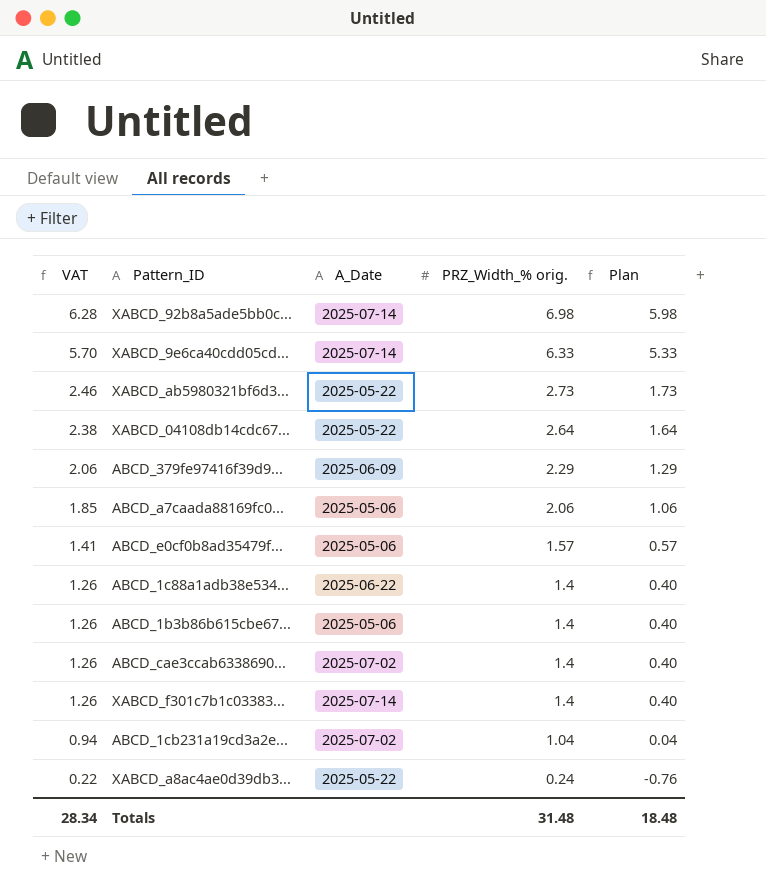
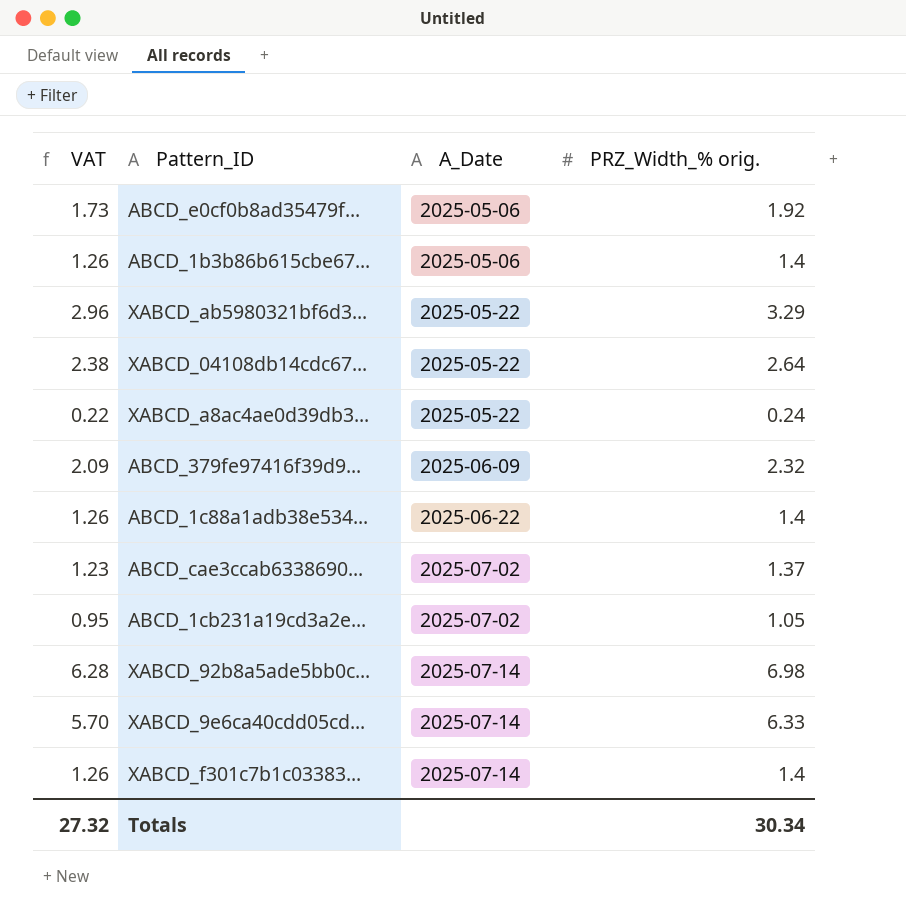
row order: VAT descending -> A_Date ascending
column Plan | formula: [PRZ_Width_% orig.] - 1 -> none
row ABCD_a7caada88169fc0...: 1.85 | 2025-05-06 | 2.06 | 1.06 -> none
ABCD_e0cf0b8ad35479f... | VAT: 1.41 -> 1.73
ABCD_e0cf0b8ad35479f... | PRZ_Width_% orig.: 1.57 -> 1.92
XABCD_ab5980321bf6d3... | VAT: 2.46 -> 2.96
XABCD_ab5980321bf6d3... | PRZ_Width_% orig.: 2.73 -> 3.29
ABCD_379fe97416f39d9... | VAT: 2.06 -> 2.09
ABCD_379fe97416f39d9... | PRZ_Width_% orig.: 2.29 -> 2.32
ABCD_cae3ccab6338690... | VAT: 1.26 -> 1.23
ABCD_cae3ccab6338690... | PRZ_Width_% orig.: 1.4 -> 1.37
ABCD_1cb231a19cd3a2e... | VAT: 0.94 -> 0.95
ABCD_1cb231a19cd3a2e... | PRZ_Width_% orig.: 1.04 -> 1.05
Totals | VAT: 28.34 -> 27.32
Totals | PRZ_Width_% orig.: 31.48 -> 30.34

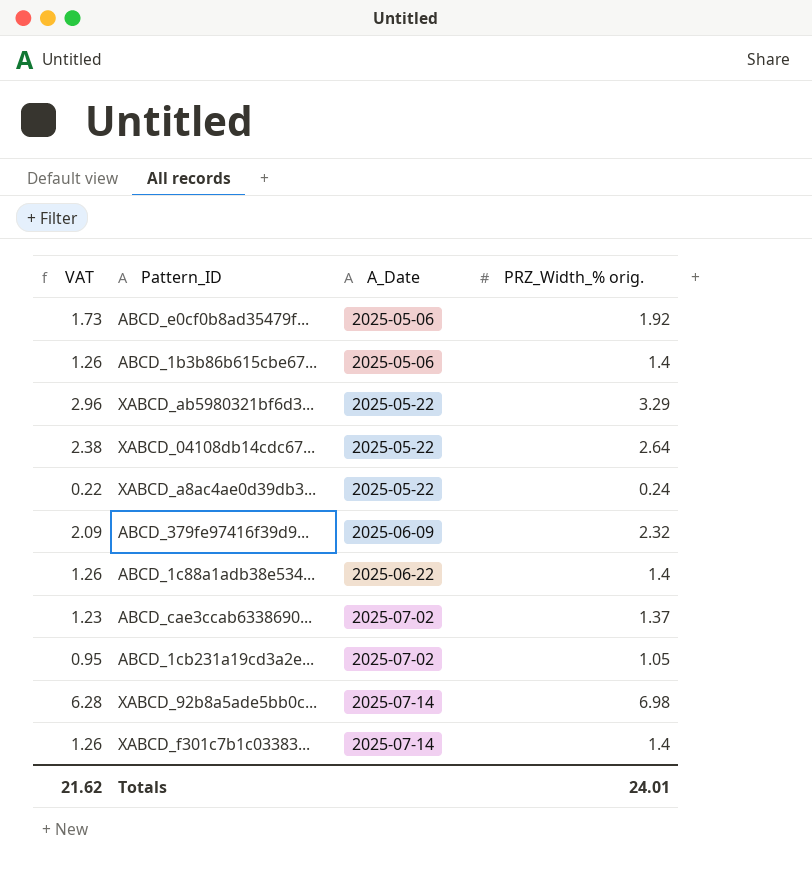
row XABCD_9e6ca40cdd05cd...: 5.70 | 2025-07-14 | 6.33 -> none
Totals | VAT: 27.32 -> 21.62
Totals | PRZ_Width_% orig.: 30.34 -> 24.01

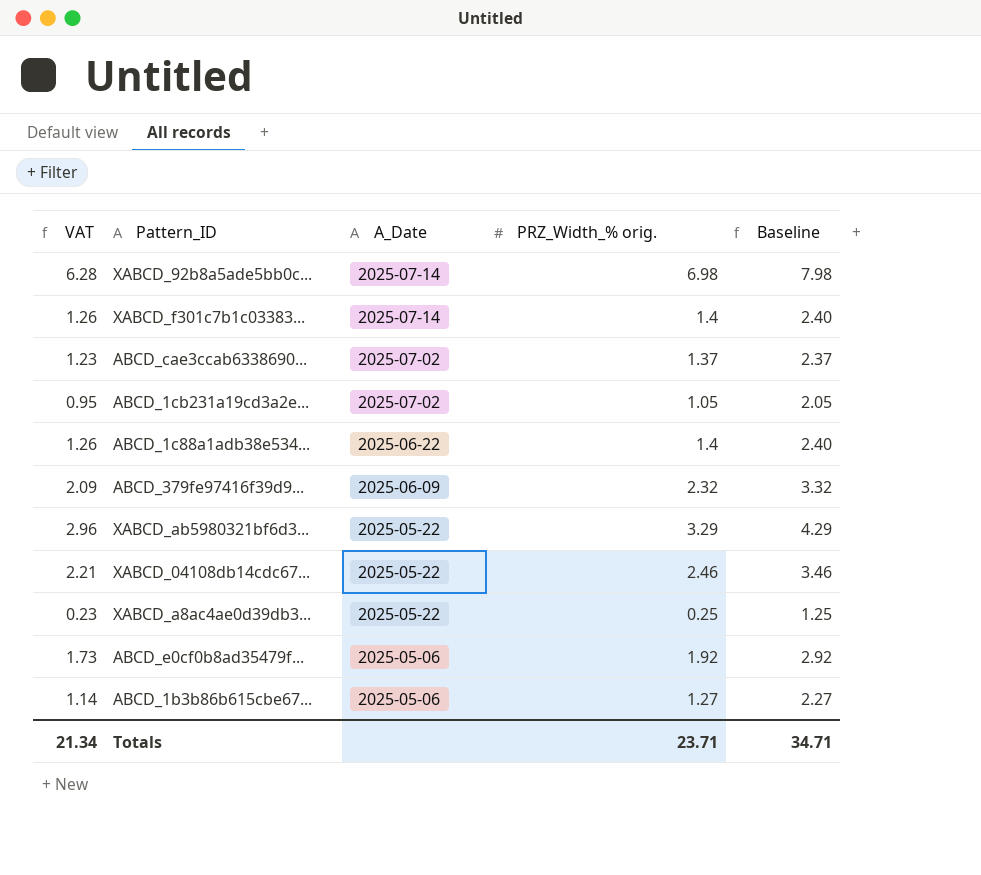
row order: A_Date ascending -> A_Date descending
column Baseline | formula: none -> [PRZ_Width_% orig.] + 1
XABCD_04108db14cdc67... | VAT: 2.38 -> 2.21
XABCD_04108db14cdc67... | PRZ_Width_% orig.: 2.64 -> 2.46
XABCD_a8ac4ae0d39db3... | VAT: 0.22 -> 0.23
XABCD_a8ac4ae0d39db3... | PRZ_Width_% orig.: 0.24 -> 0.25
ABCD_1b3b86b615cbe67... | VAT: 1.26 -> 1.14
ABCD_1b3b86b615cbe67... | PRZ_Width_% orig.: 1.4 -> 1.27
Totals | VAT: 21.62 -> 21.34
Totals | PRZ_Width_% orig.: 24.01 -> 23.71

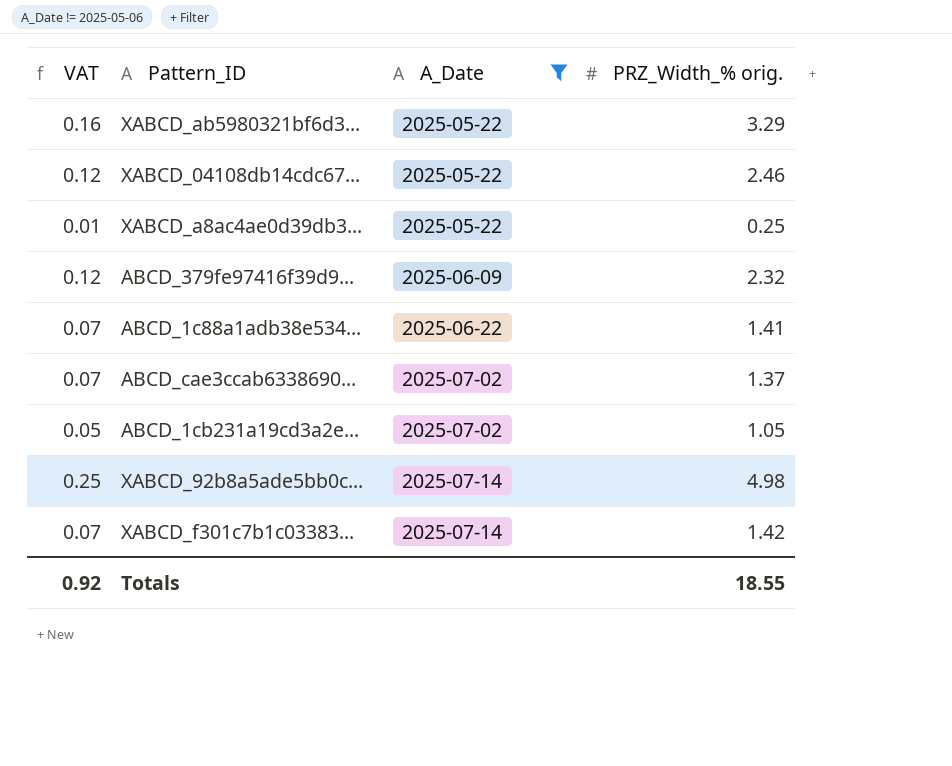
filter: none -> A_Date != 2025-05-06
row order: A_Date descending -> A_Date ascending
column Baseline | formula: [PRZ_Width_% orig.] + 1 -> none
column VAT | formula: [PRZ_Width_% orig.] * 0.9 -> [PRZ_Width_% orig.] * 0.05
ABCD_1c88a1adb38e534... | PRZ_Width_% orig.: 1.4 -> 1.41
XABCD_92b8a5ade5bb0c... | PRZ_Width_% orig.: 6.98 -> 4.98
XABCD_f301c7b1c03383... | PRZ_Width_% orig.: 1.4 -> 1.42
Totals | VAT: 21.34 -> 0.92
Totals | PRZ_Width_% orig.: 23.71 -> 18.55

